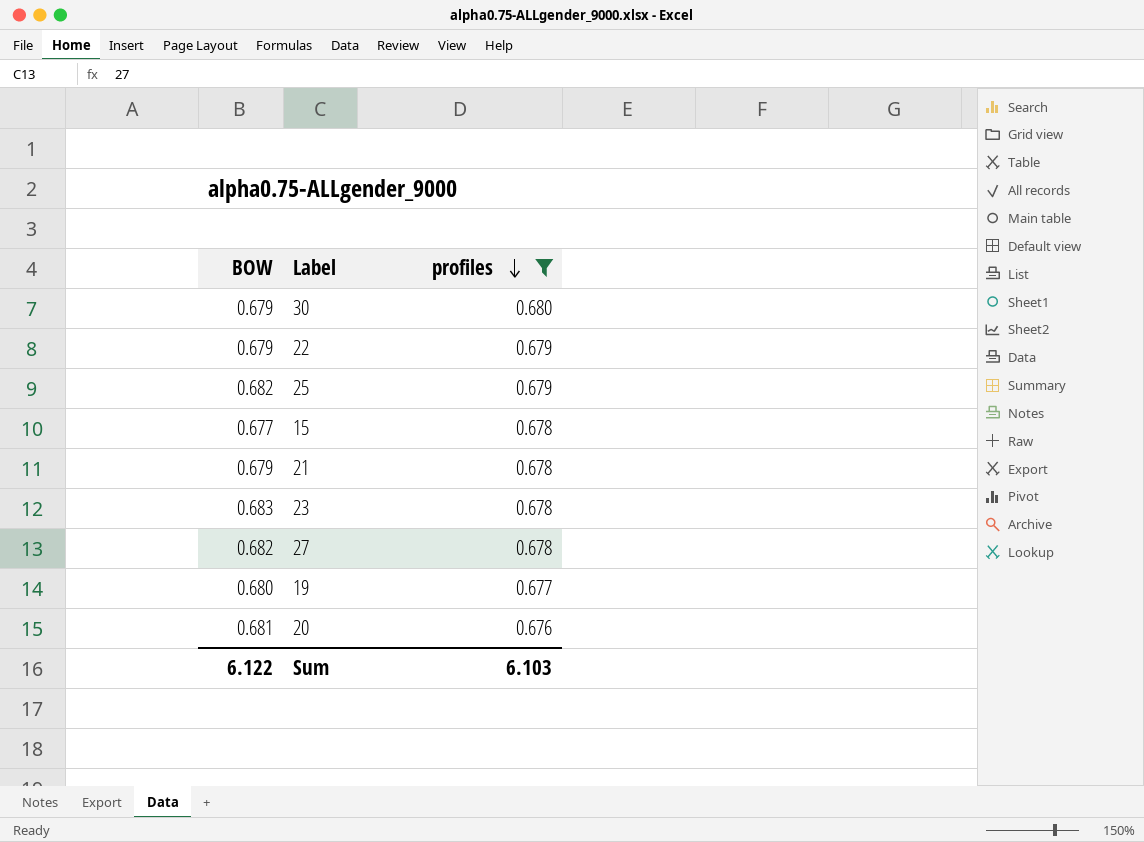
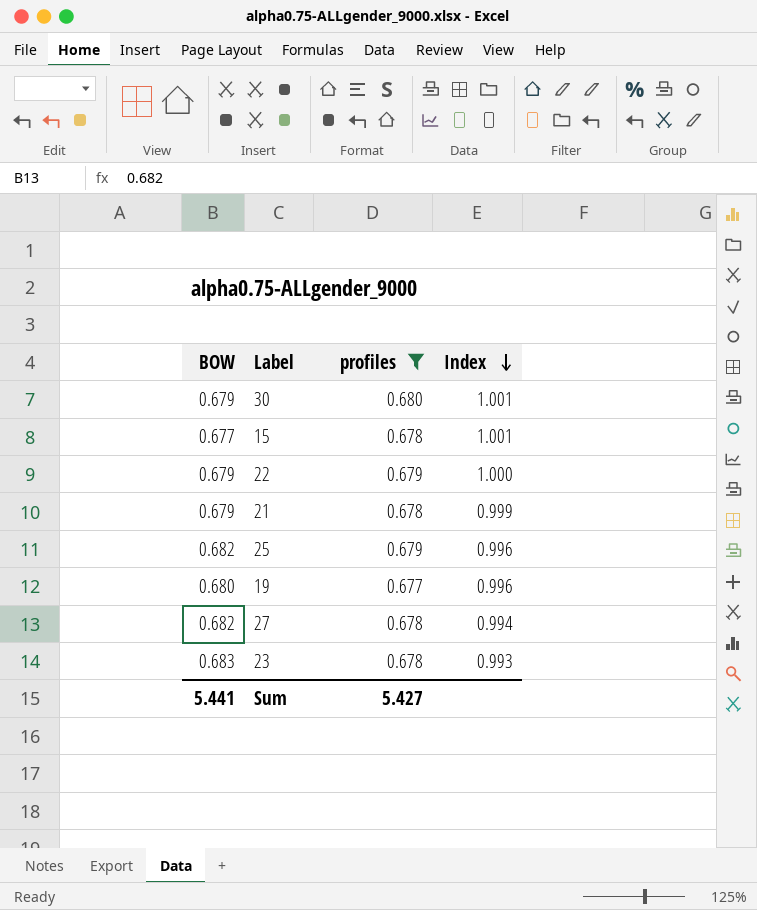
row order: profiles descending -> Index descending
column Index | formula: none -> [profiles] / [BOW]
row 20: 0.681 | 0.676 -> none
Sum | BOW: 6.122 -> 5.441
Sum | profiles: 6.103 -> 5.427

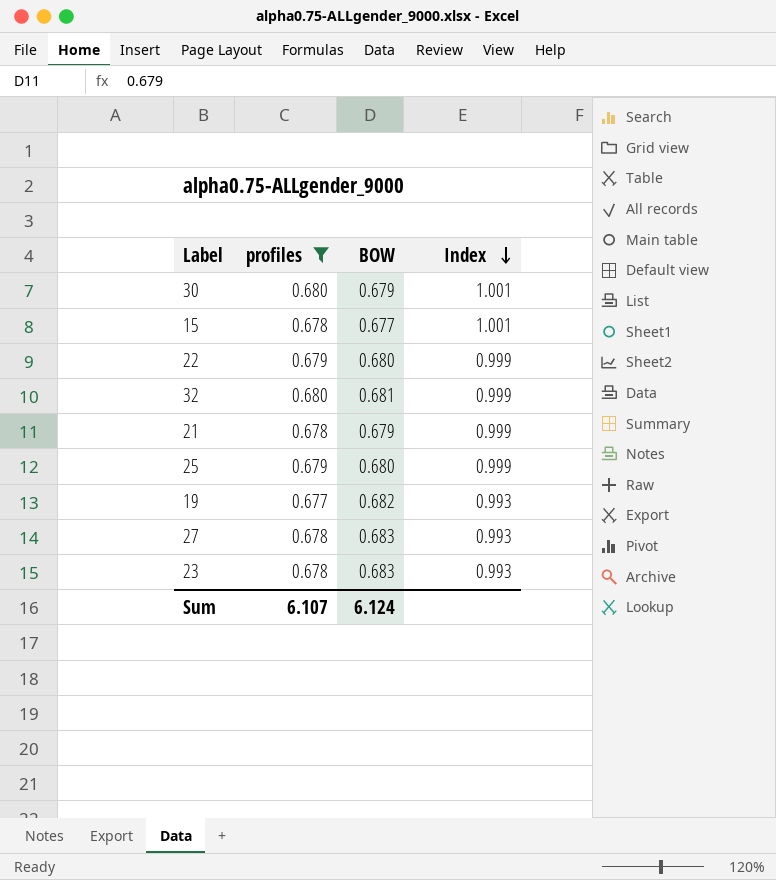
column BOW | position: 1 -> 3
22 | BOW: 0.679 -> 0.680
22 | Index: 1.000 -> 0.999
row 32: none -> 0.680 | 0.681 | 0.999
25 | BOW: 0.682 -> 0.680
25 | Index: 0.996 -> 0.999
19 | BOW: 0.680 -> 0.682
19 | Index: 0.996 -> 0.993
27 | BOW: 0.682 -> 0.683
27 | Index: 0.994 -> 0.993
Sum | profiles: 5.427 -> 6.107
Sum | BOW: 5.441 -> 6.124

